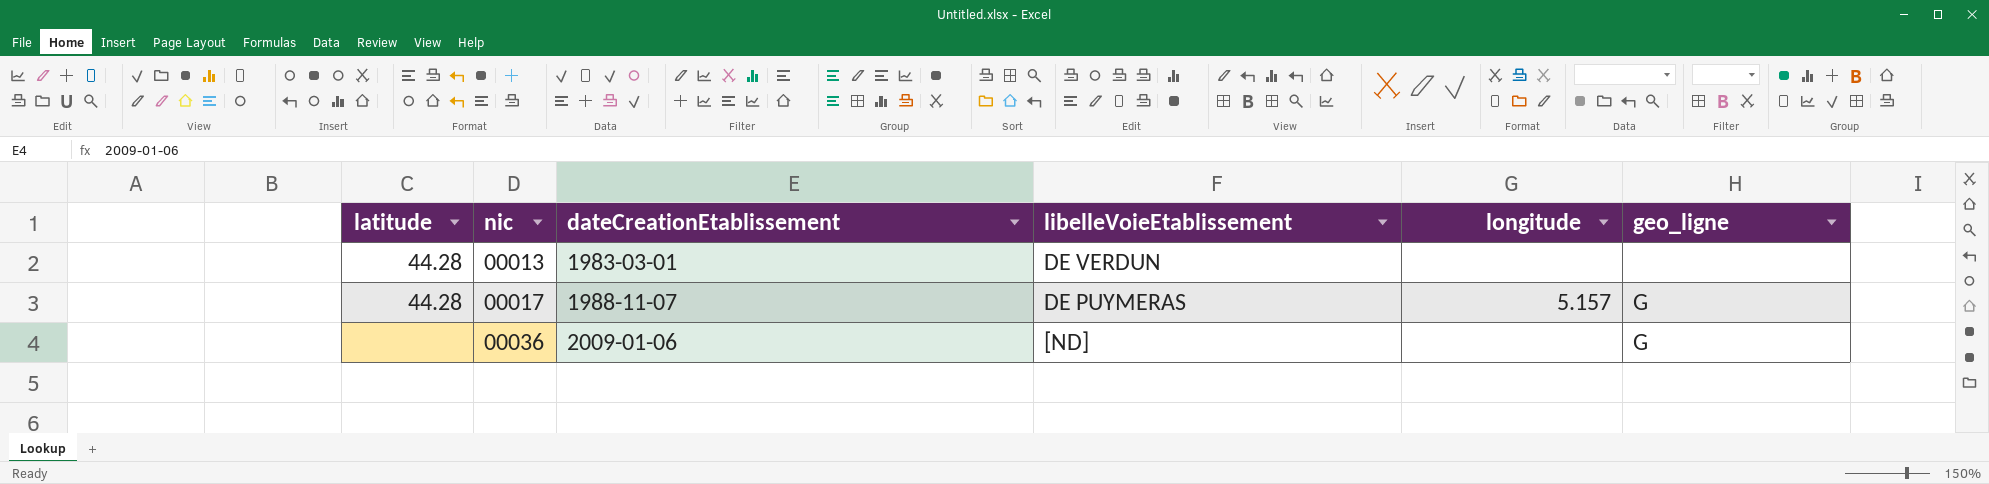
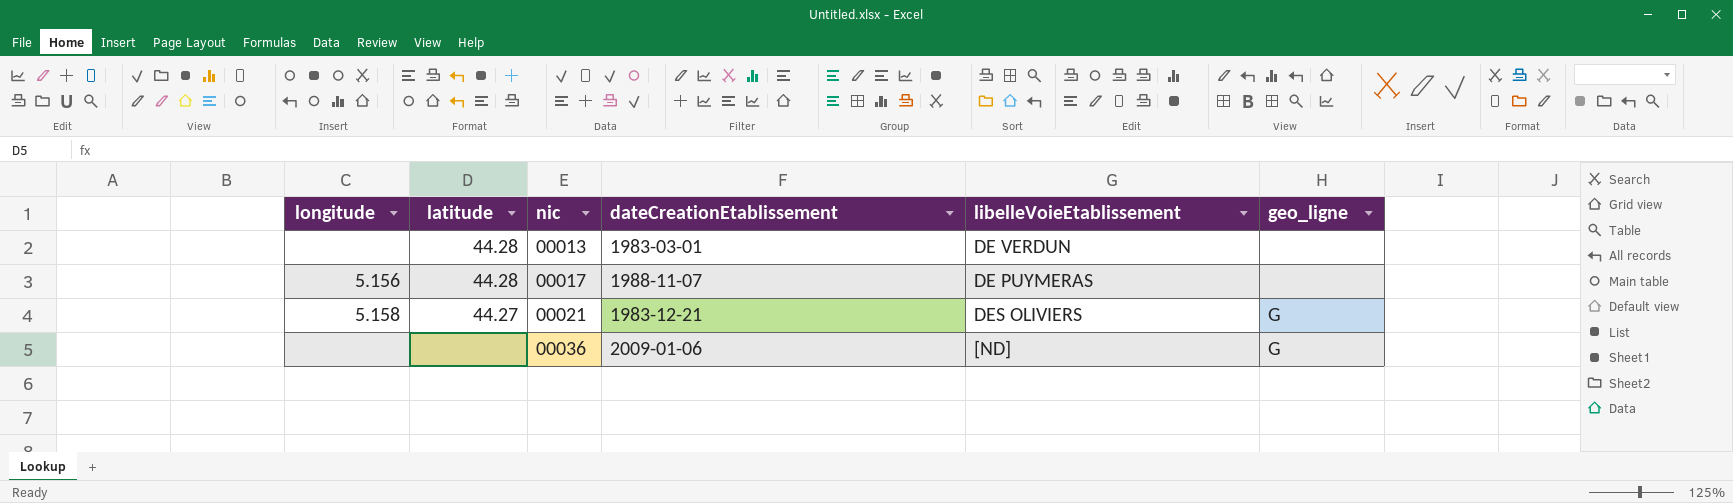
column longitude | position: 5 -> 1
00017 | longitude: 5.157 -> 5.156
00017 | geo_ligne: G -> none
row 00021: none -> 5.158 | 44.27 | 1983-12-21 | DES OLIVIERS | G

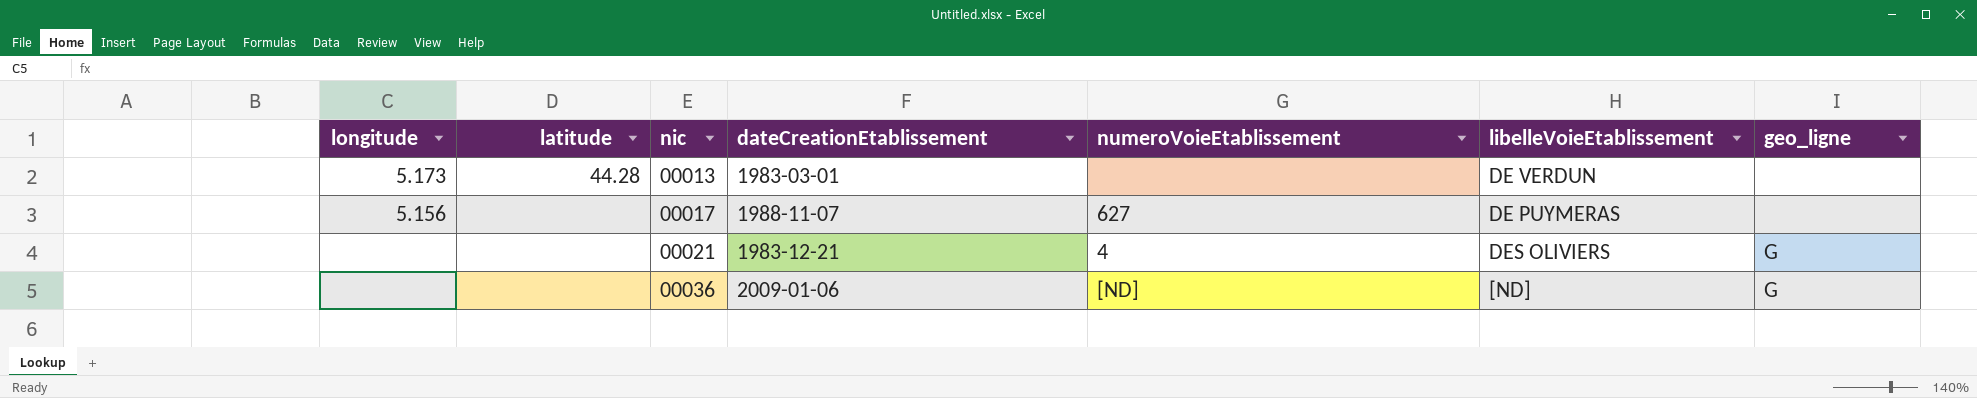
column numeroVoieEtablissement | position: none -> 5
00013 | longitude: none -> 5.173
00017 | latitude: 44.28 -> none
00021 | longitude: 5.158 -> none
00021 | latitude: 44.27 -> none

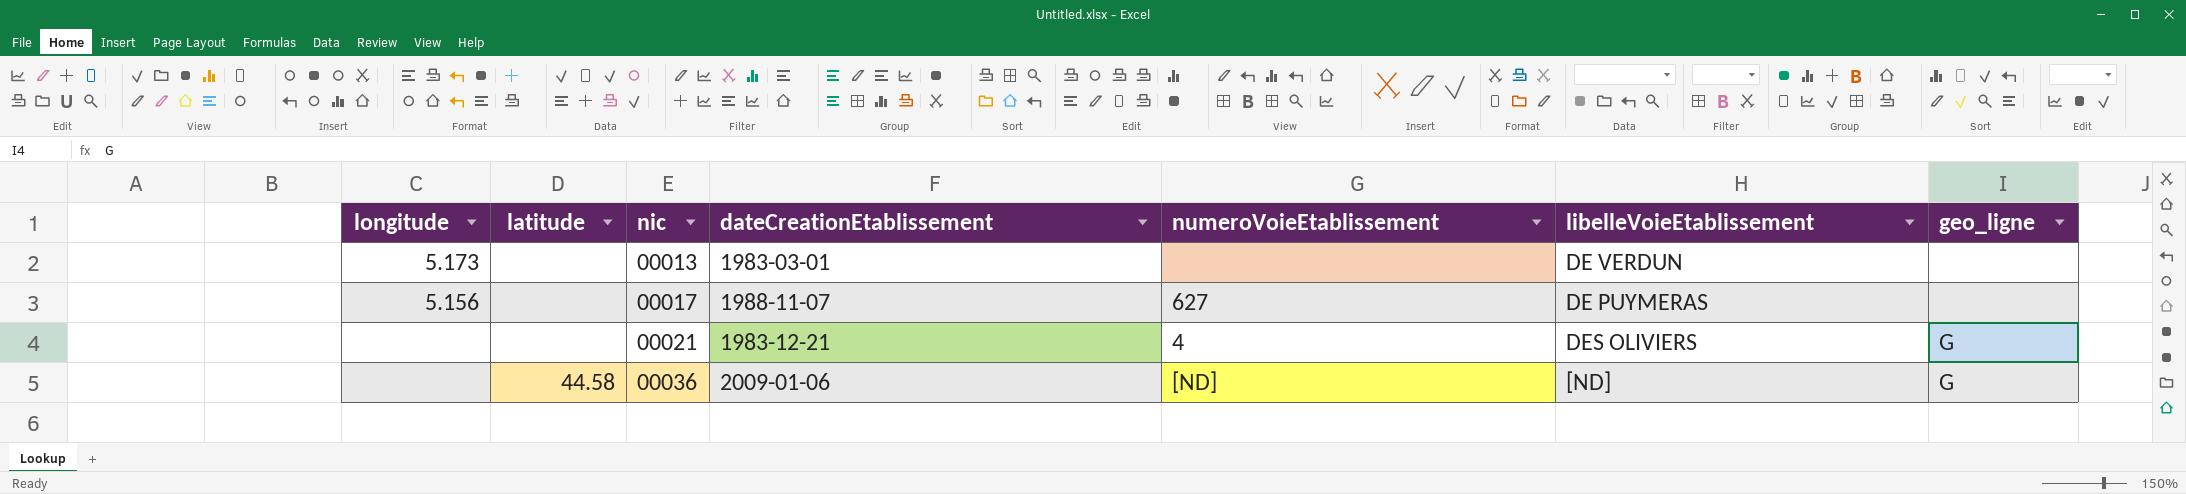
00013 | latitude: 44.28 -> none
00036 | latitude: none -> 44.58

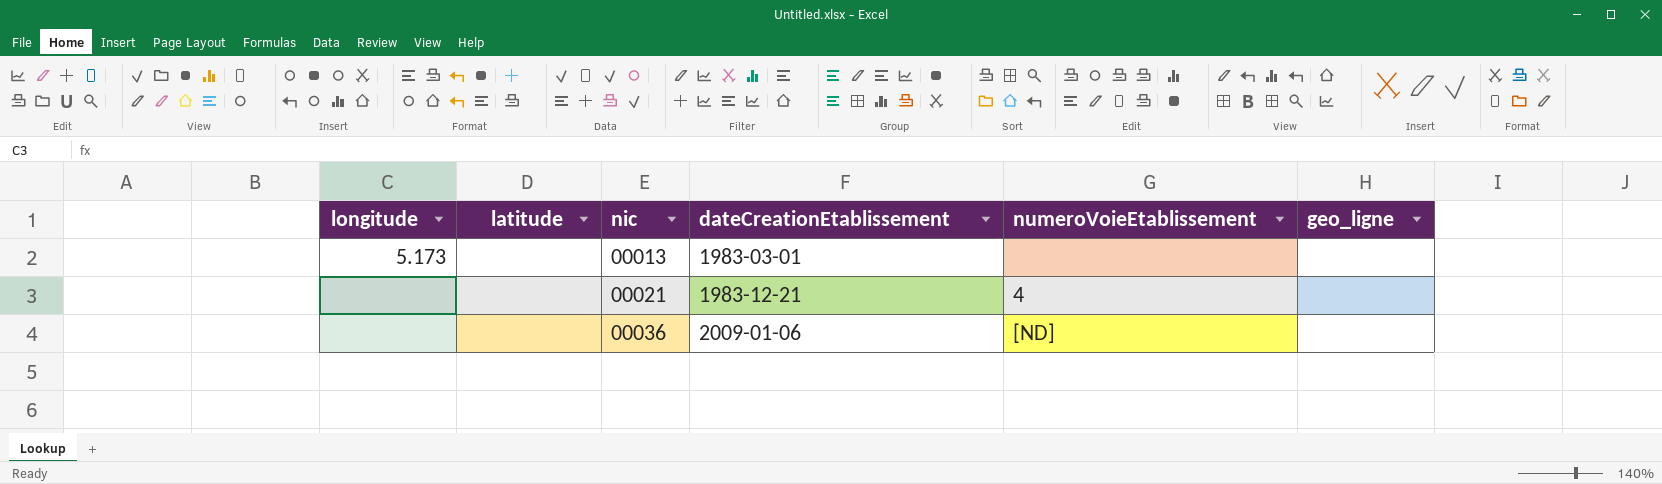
column libelleVoieEtablissement | position: 6 -> none
row 00017: 5.156 | none | 1988-11-07 | 627 | DE PUYMERAS | none -> none
00021 | geo_ligne: G -> none
00036 | latitude: 44.58 -> none
00036 | geo_ligne: G -> none

